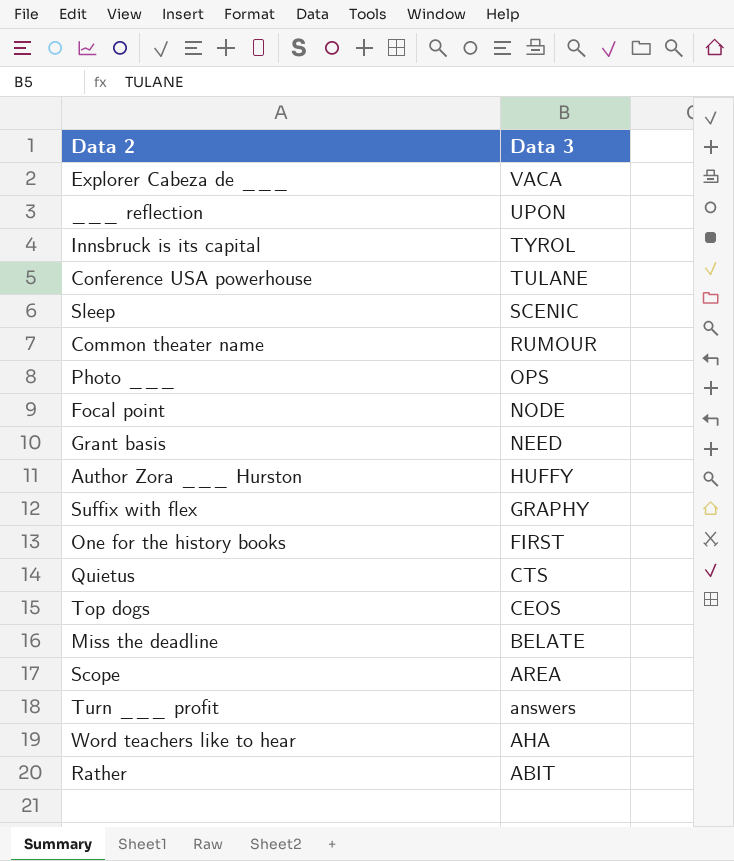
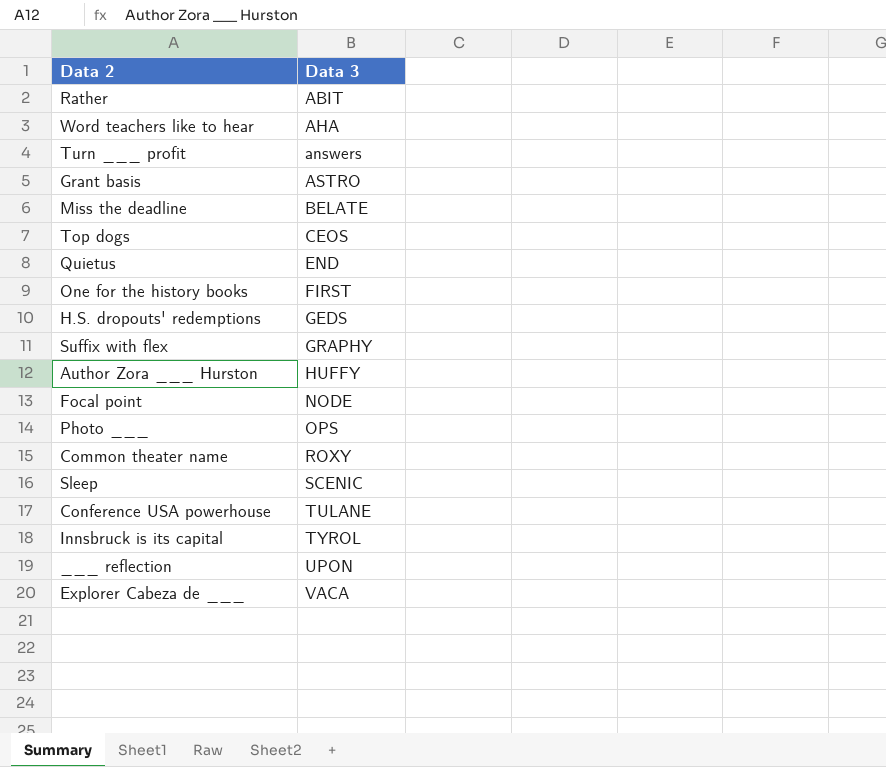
row order: Data 3 descending -> Data 3 ascending
row Scope: AREA -> none
Grant basis | Data 3: NEED -> ASTRO
Quietus | Data 3: CTS -> END
row H.S. dropouts' redemptions: none -> GEDS
Common theater name | Data 3: RUMOUR -> ROXY

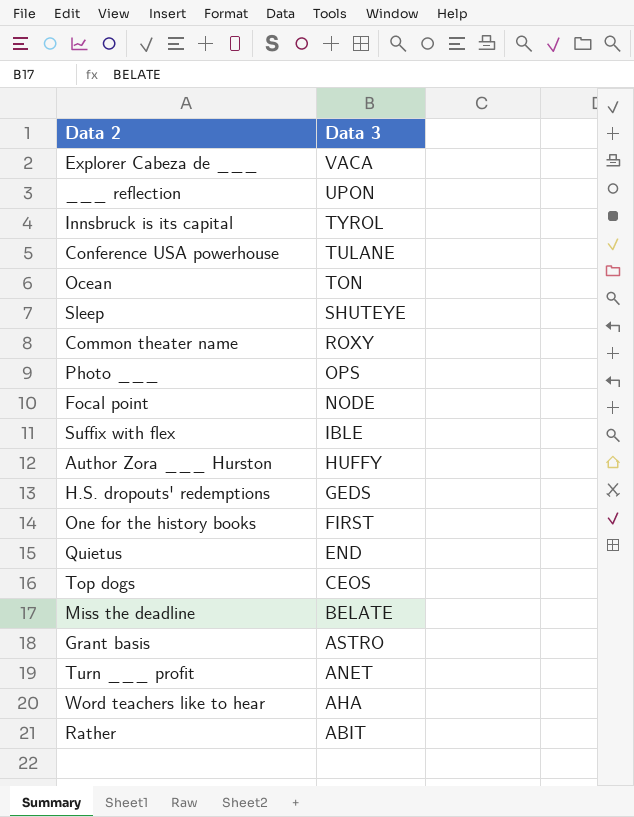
row order: Data 3 ascending -> Data 3 descending
row Ocean: none -> TON
Sleep | Data 3: SCENIC -> SHUTEYE
Suffix with flex | Data 3: GRAPHY -> IBLE
Turn ___ profit | Data 3: answers -> ANET

